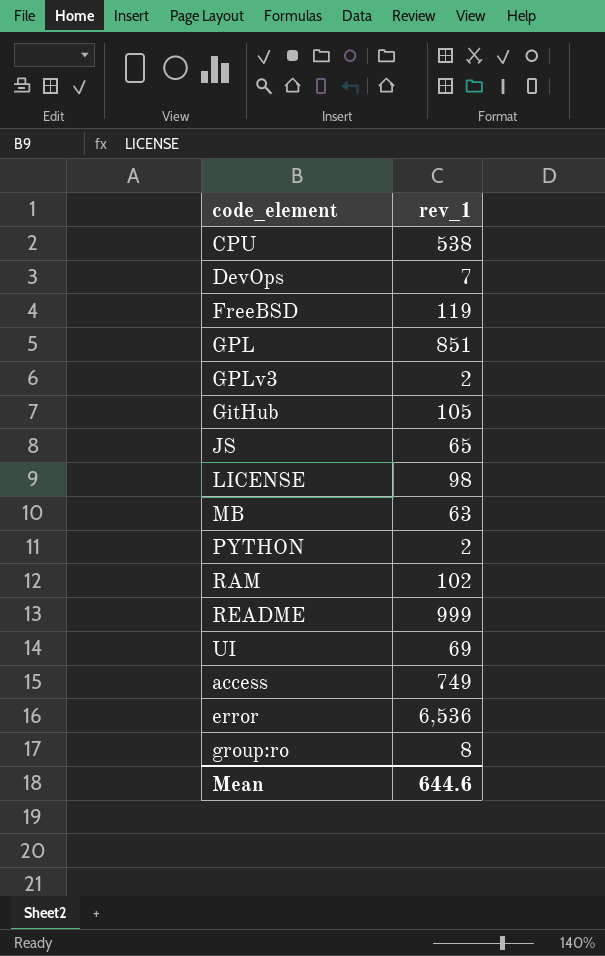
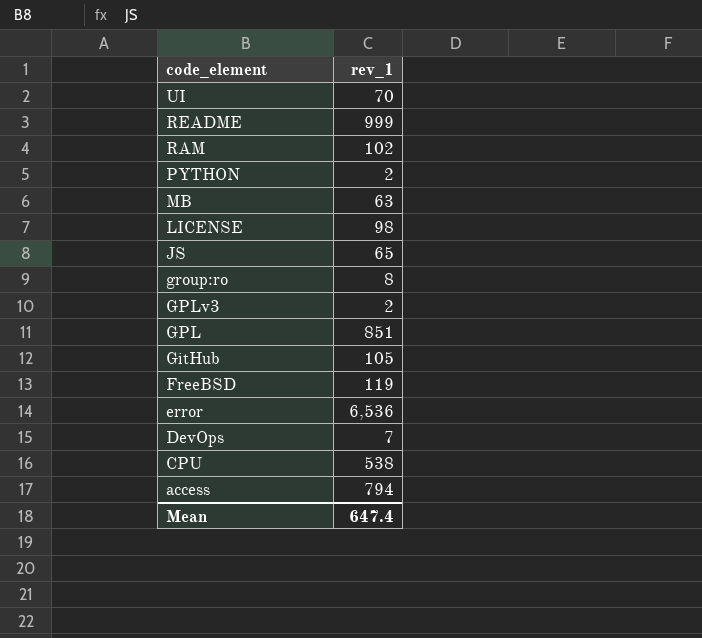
row order: none -> code_element descending
UI | rev_1: 69 -> 70
access | rev_1: 749 -> 794
Mean | rev_1: 644.6 -> 647.4

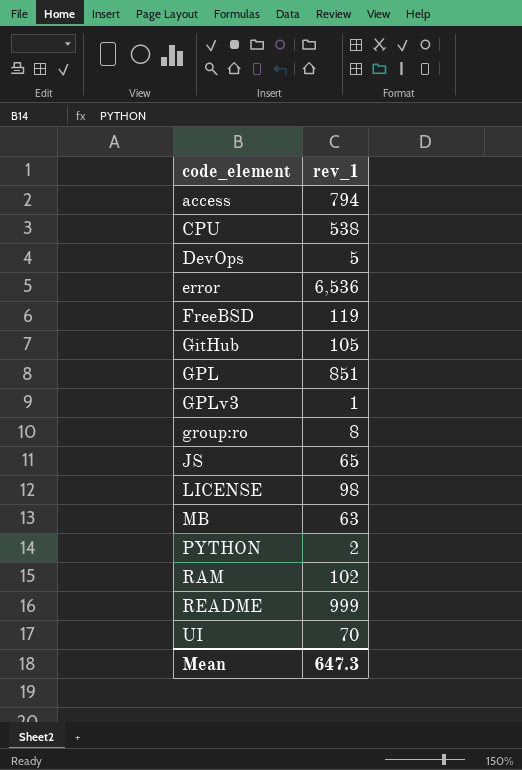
row order: code_element descending -> code_element ascending
DevOps | rev_1: 7 -> 5
GPLv3 | rev_1: 2 -> 1
Mean | rev_1: 647.4 -> 647.3

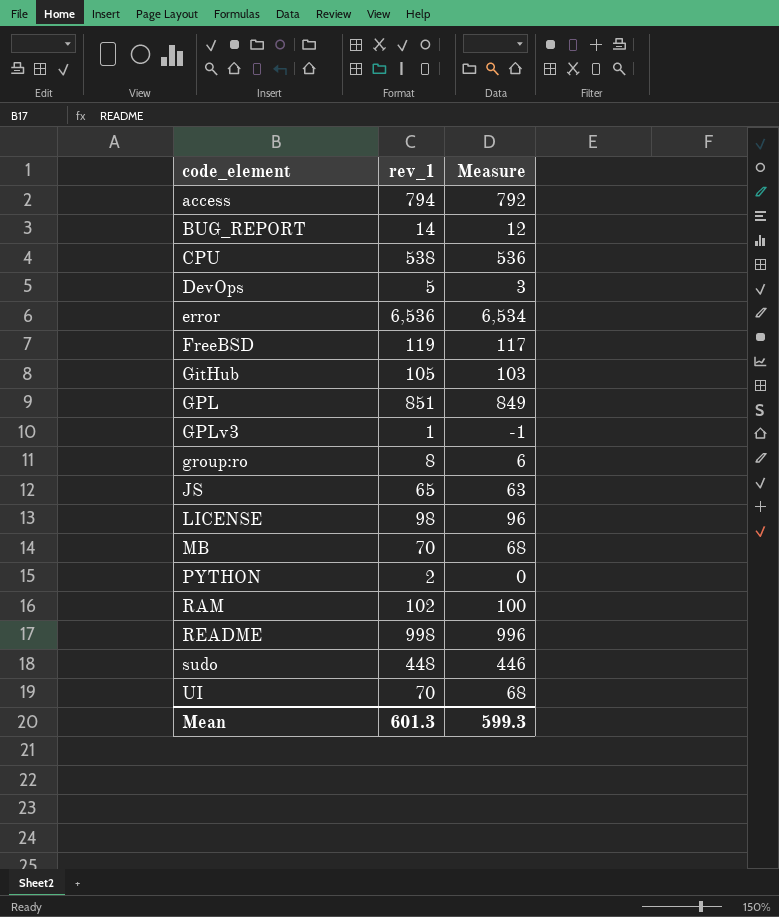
column Measure | formula: none -> [rev_1] - 2
row BUG_REPORT: none -> 14 | 12
MB | rev_1: 63 -> 70
README | rev_1: 999 -> 998
row sudo: none -> 448 | 446
Mean | rev_1: 647.3 -> 601.3

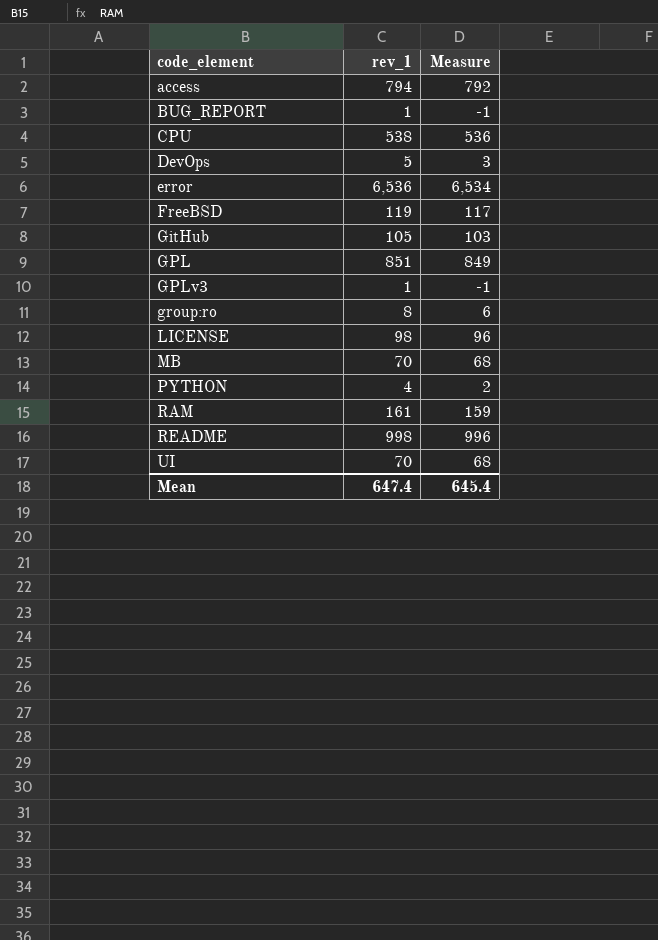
row JS: 65 | 63 -> none
row sudo: 448 | 446 -> none
BUG_REPORT | rev_1: 14 -> 1
BUG_REPORT | Measure: 12 -> -1
PYTHON | rev_1: 2 -> 4
PYTHON | Measure: 0 -> 2
RAM | rev_1: 102 -> 161
RAM | Measure: 100 -> 159
Mean | rev_1: 601.3 -> 647.4
Mean | Measure: 599.3 -> 645.4

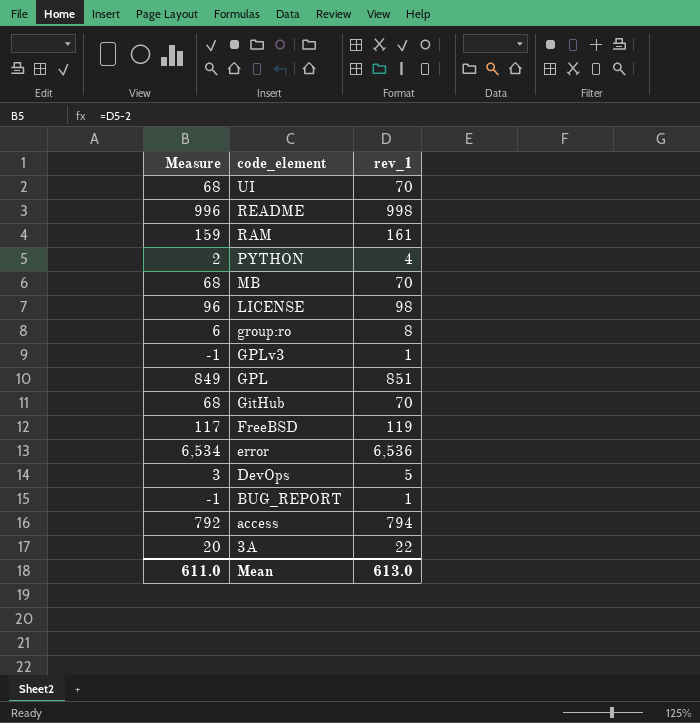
row order: code_element ascending -> code_element descending
column Measure | position: 3 -> 1
row CPU: 538 | 536 -> none
GitHub | Measure: 103 -> 68
GitHub | rev_1: 105 -> 70
row 3A: none -> 20 | 22
Mean | Measure: 645.4 -> 611.0
Mean | rev_1: 647.4 -> 613.0

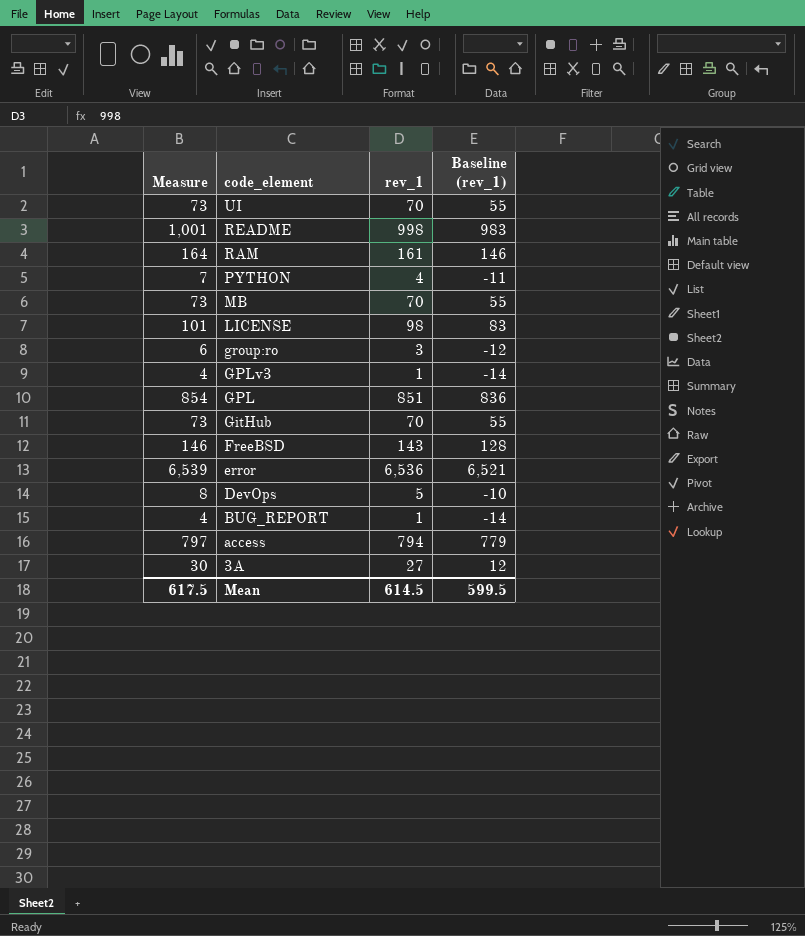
column Measure | formula: [rev_1] - 2 -> [rev_1] + 3
column Baseline (rev_1) | formula: none -> [rev_1] - 15
group:ro | rev_1: 8 -> 3
FreeBSD | rev_1: 119 -> 143
3A | rev_1: 22 -> 27
Mean | Measure: 611.0 -> 617.5
Mean | rev_1: 613.0 -> 614.5

